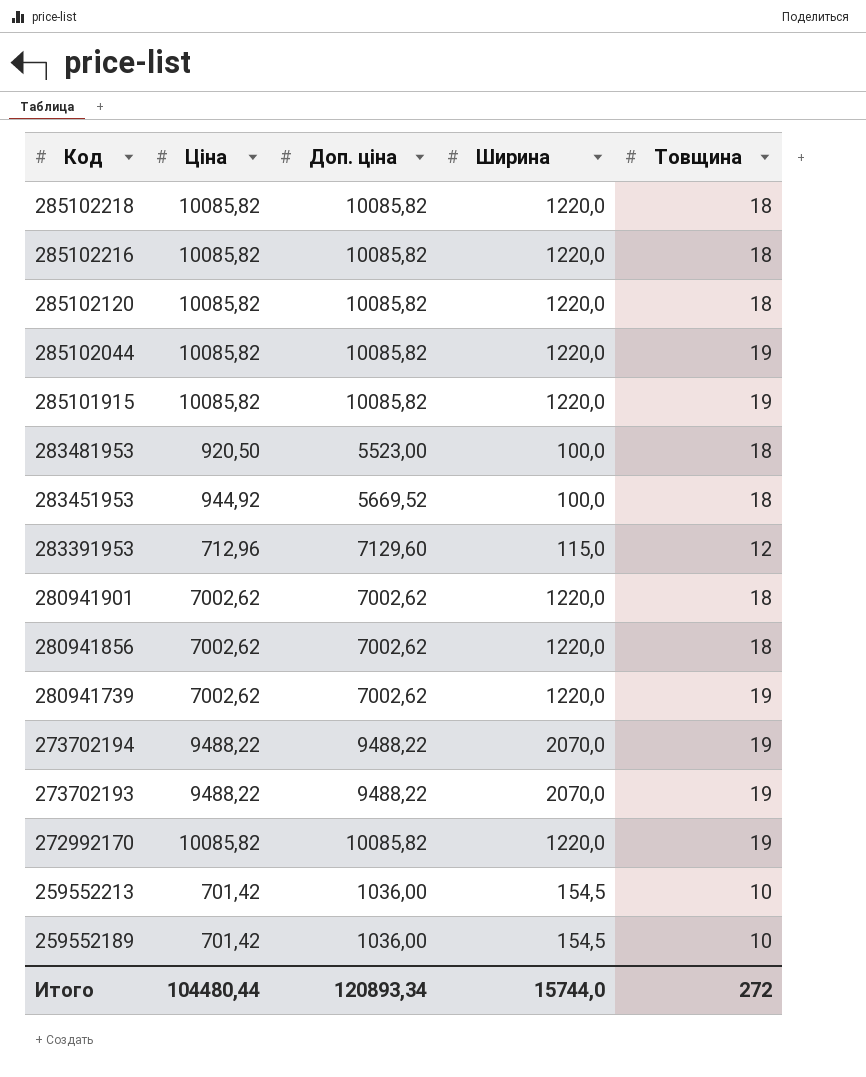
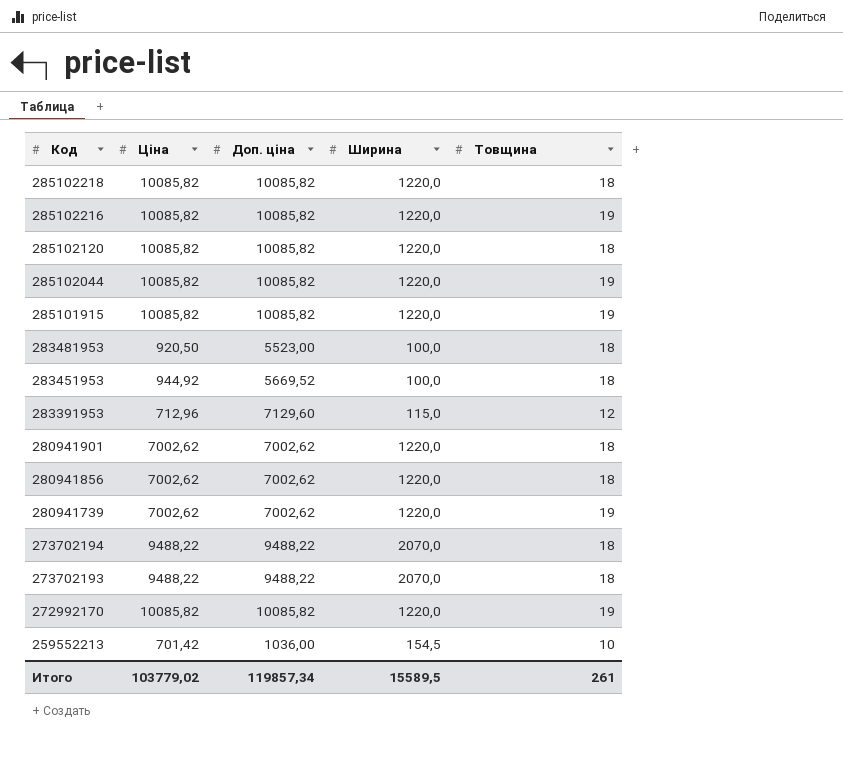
row 259552189: 701,42 | 1036,00 | 154,5 | 10 -> none
285102216 | Товщина: 18 -> 19
273702194 | Товщина: 19 -> 18
273702193 | Товщина: 19 -> 18
Итого | Ціна: 104480,44 -> 103779,02
Итого | Доп. ціна: 120893,34 -> 119857,34
Итого | Ширина: 15744,0 -> 15589,5
Итого | Товщина: 272 -> 261

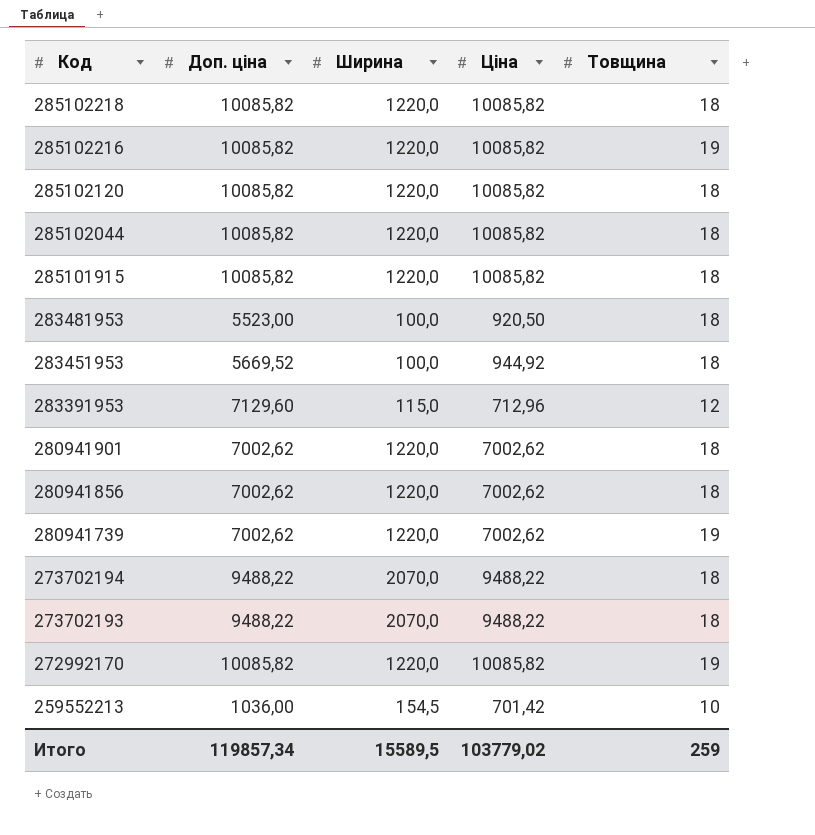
column Ціна | position: 2 -> 4
285102044 | Товщина: 19 -> 18
285101915 | Товщина: 19 -> 18
Итого | Товщина: 261 -> 259

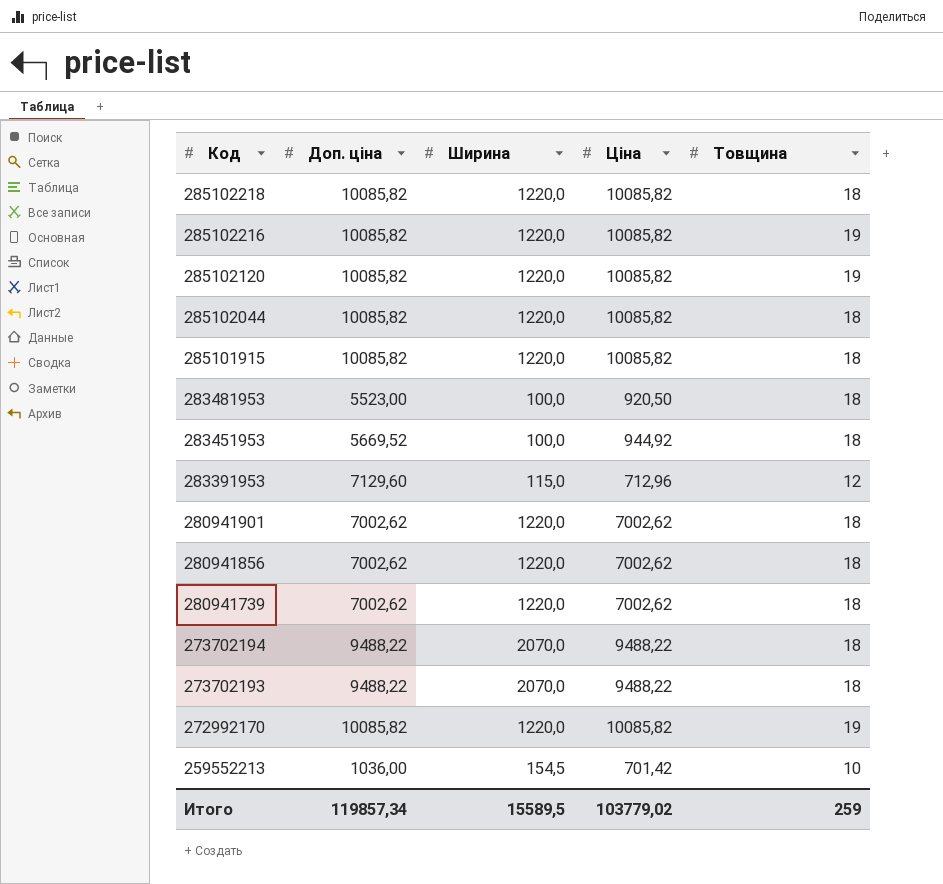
285102120 | Товщина: 18 -> 19
280941739 | Товщина: 19 -> 18

